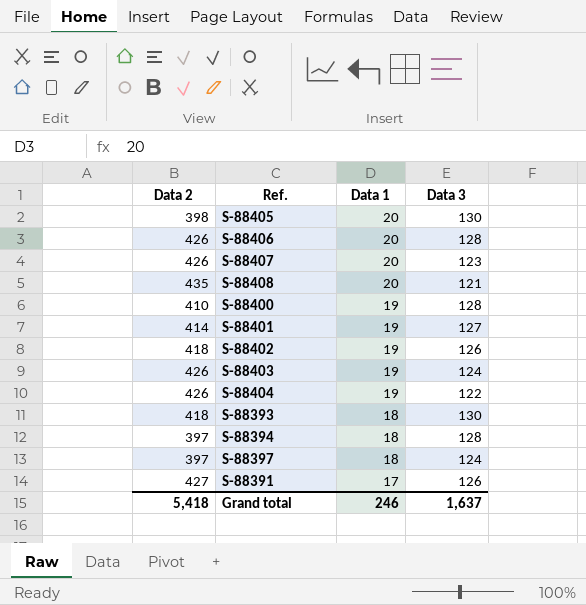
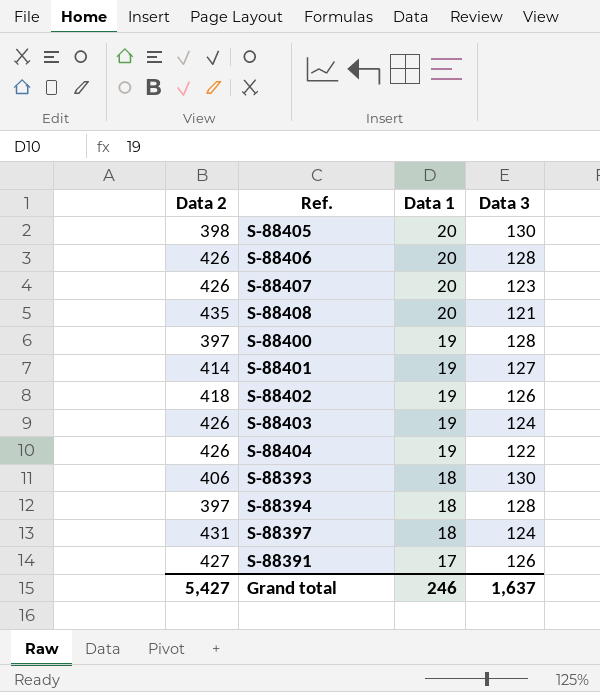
S-88400 | Data 2: 410 -> 397
S-88393 | Data 2: 418 -> 406
S-88397 | Data 2: 397 -> 431
Grand total | Data 2: 5,418 -> 5,427

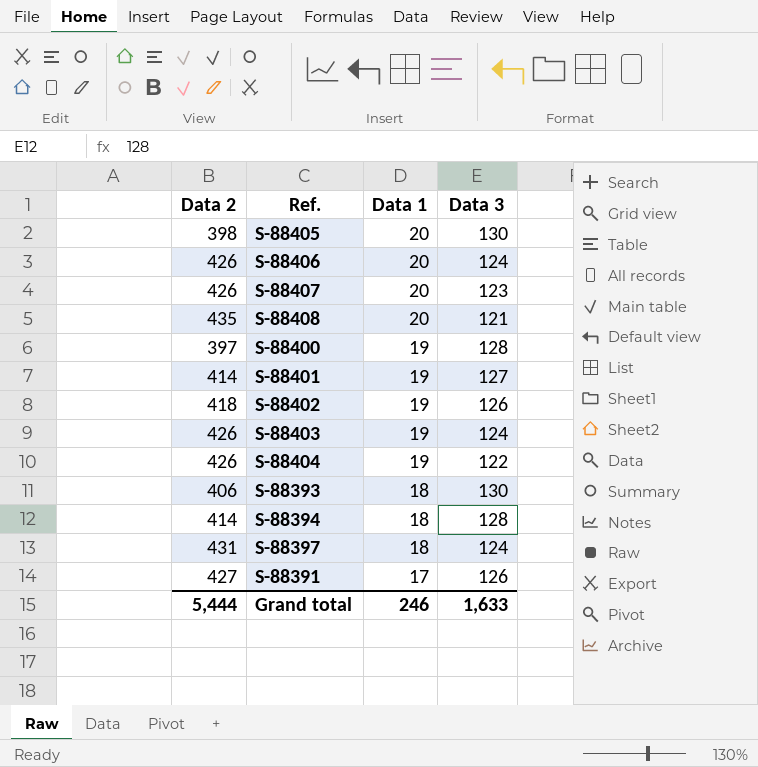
S-88406 | Data 3: 128 -> 124
S-88394 | Data 2: 397 -> 414
Grand total | Data 2: 5,427 -> 5,444
Grand total | Data 3: 1,637 -> 1,633

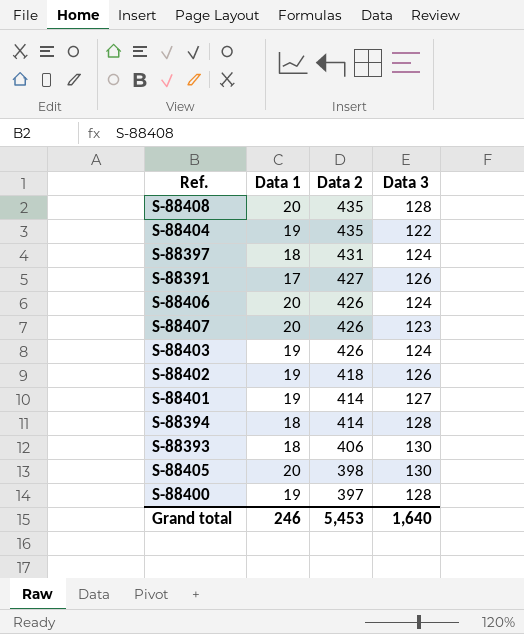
row order: Data 1 descending -> Data 2 descending
column Data 2 | position: 1 -> 3
S-88408 | Data 3: 121 -> 128
S-88404 | Data 2: 426 -> 435
Grand total | Data 2: 5,444 -> 5,453
Grand total | Data 3: 1,633 -> 1,640

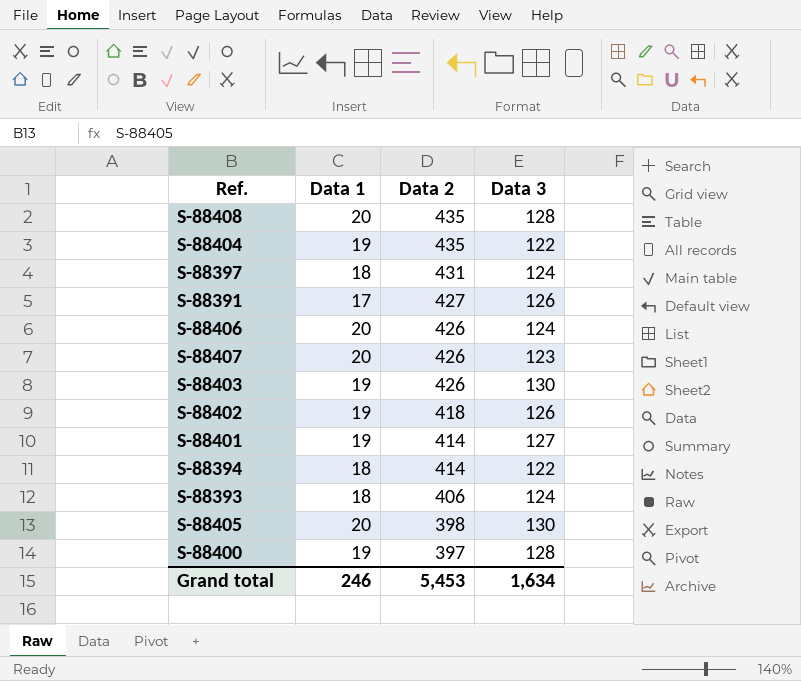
S-88403 | Data 3: 124 -> 130
S-88394 | Data 3: 128 -> 122
S-88393 | Data 3: 130 -> 124
Grand total | Data 3: 1,640 -> 1,634

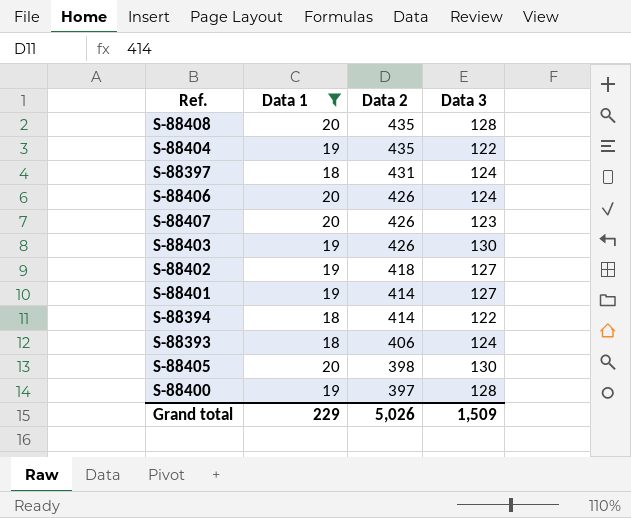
filter: none -> Data 1 != 17
S-88402 | Data 3: 126 -> 127
Grand total | Data 1: 246 -> 229
Grand total | Data 2: 5,453 -> 5,026
Grand total | Data 3: 1,634 -> 1,509

